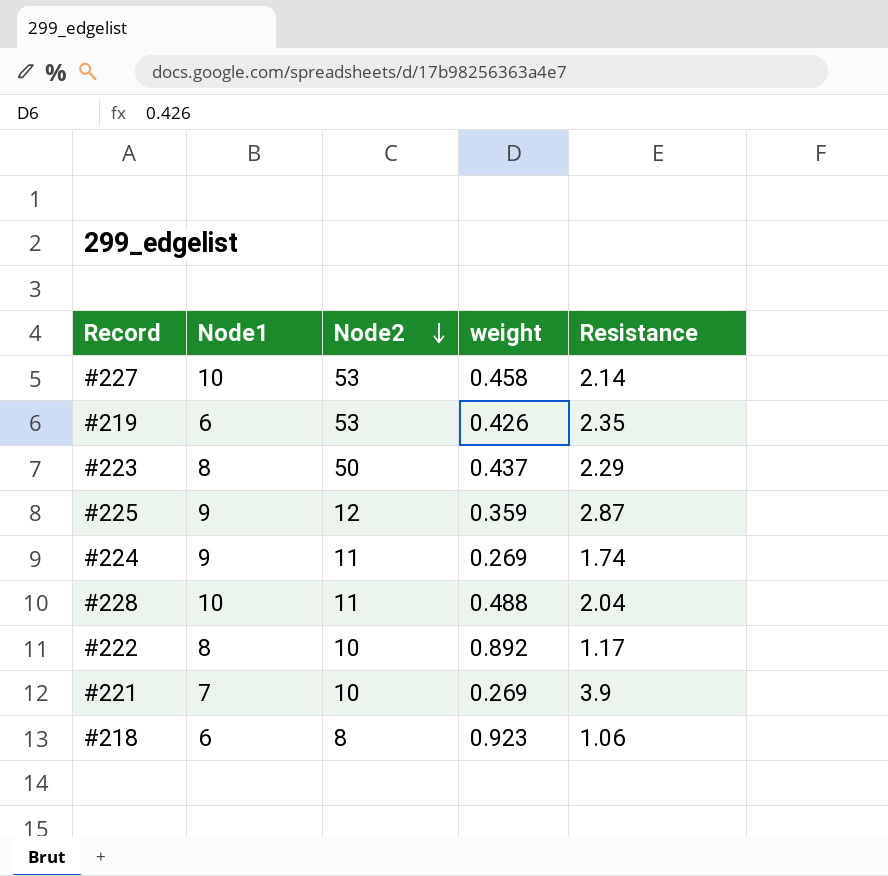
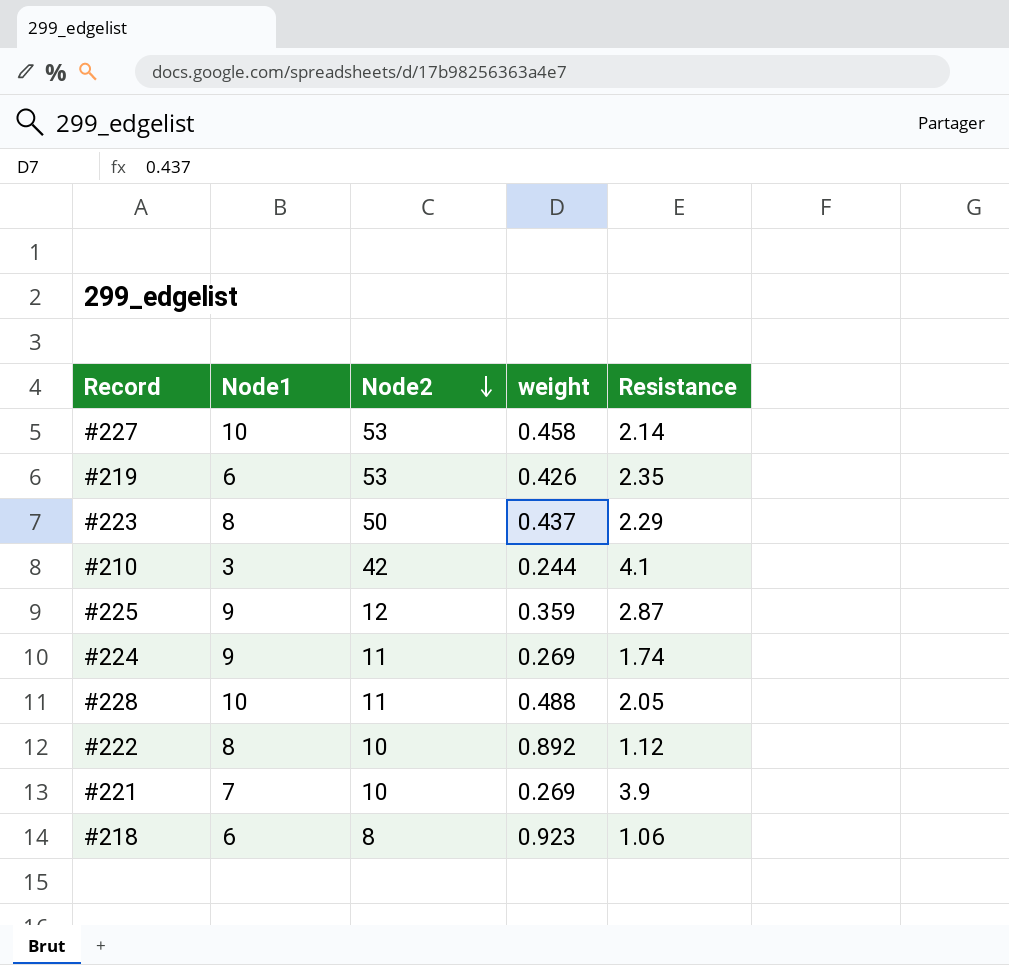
row #210: none -> 3 | 42 | 0.244 | 4.1
#228 | Resistance: 2.04 -> 2.05
#222 | Resistance: 1.17 -> 1.12

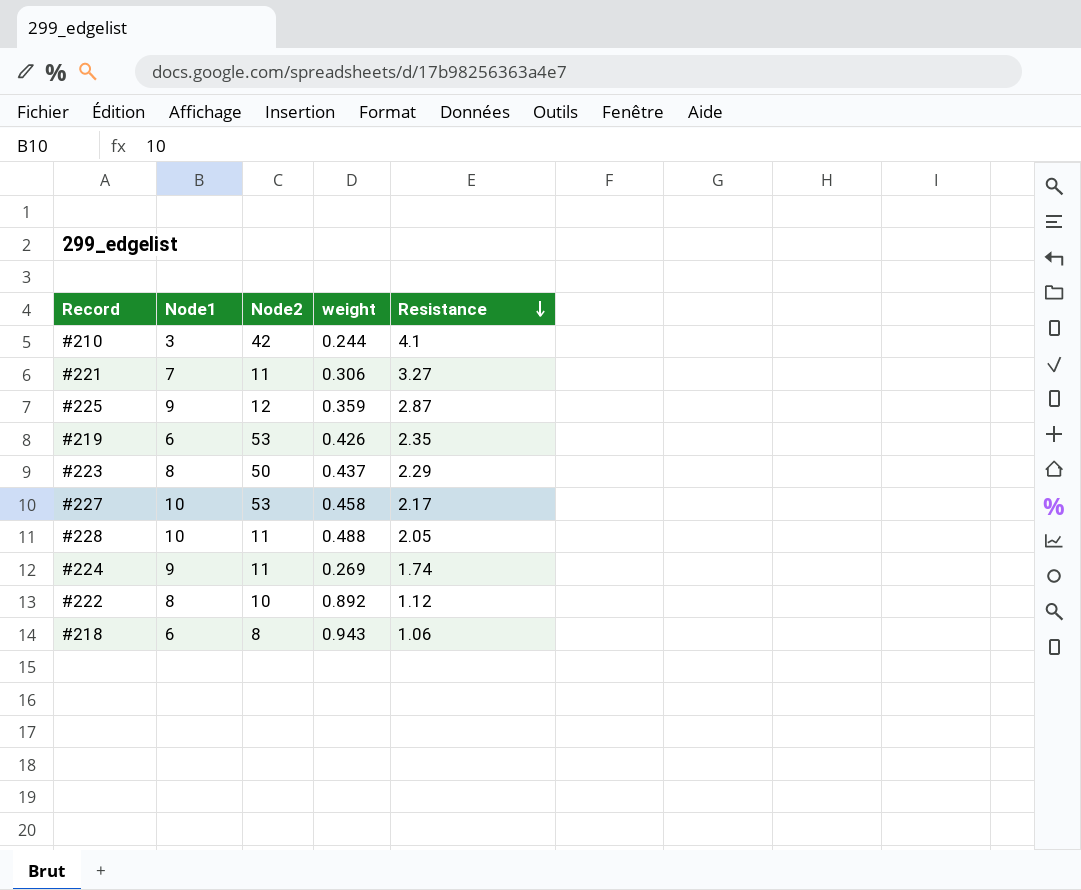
row order: Node2 descending -> Resistance descending
#221 | Node2: 10 -> 11
#221 | weight: 0.269 -> 0.306
#221 | Resistance: 3.9 -> 3.27
#227 | Resistance: 2.14 -> 2.17
#218 | weight: 0.923 -> 0.943

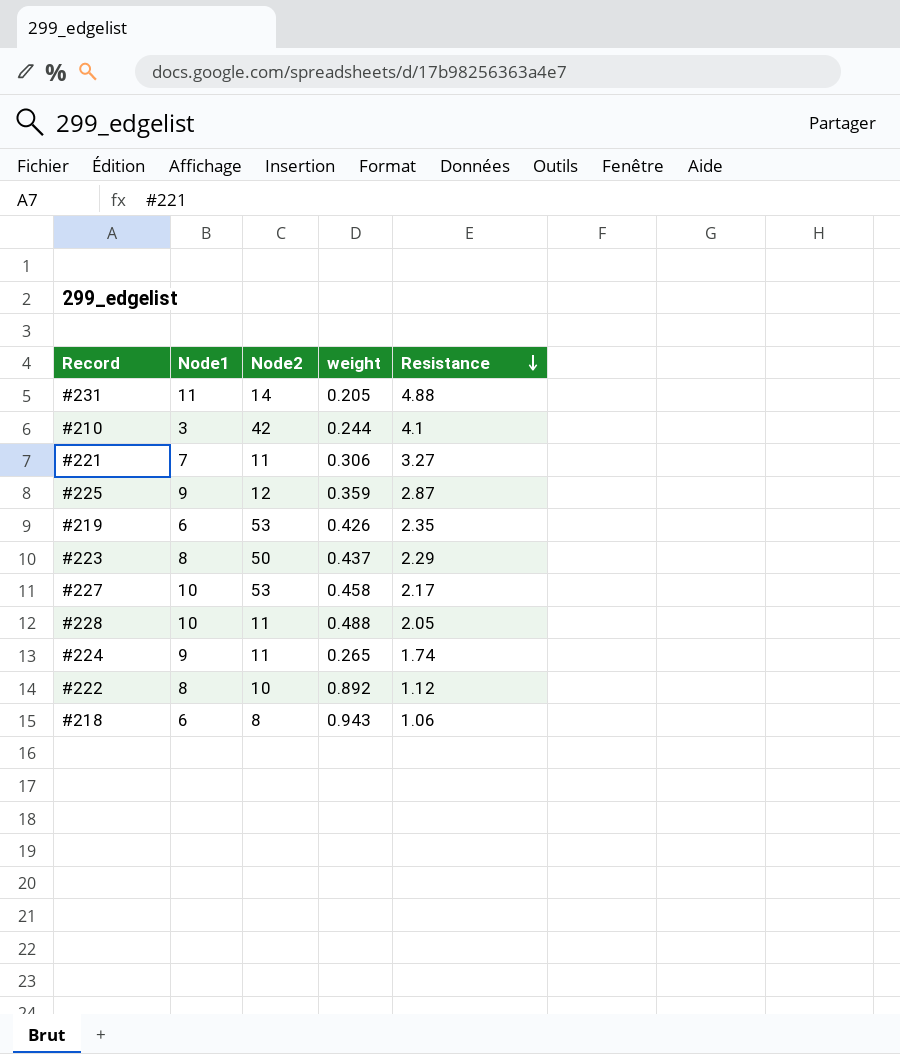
row #231: none -> 11 | 14 | 0.205 | 4.88
#224 | weight: 0.269 -> 0.265

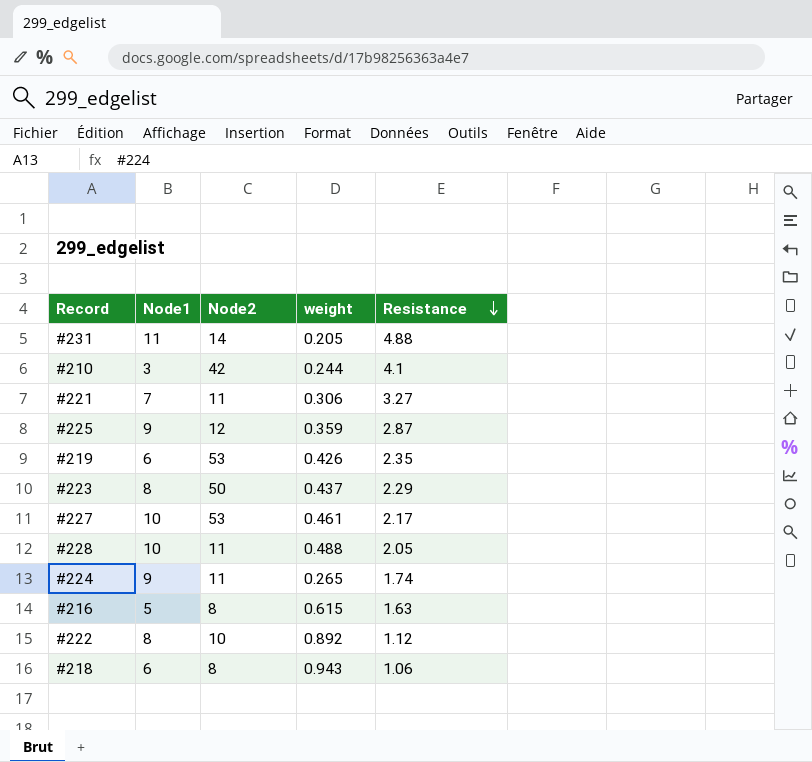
#227 | weight: 0.458 -> 0.461
row #216: none -> 5 | 8 | 0.615 | 1.63

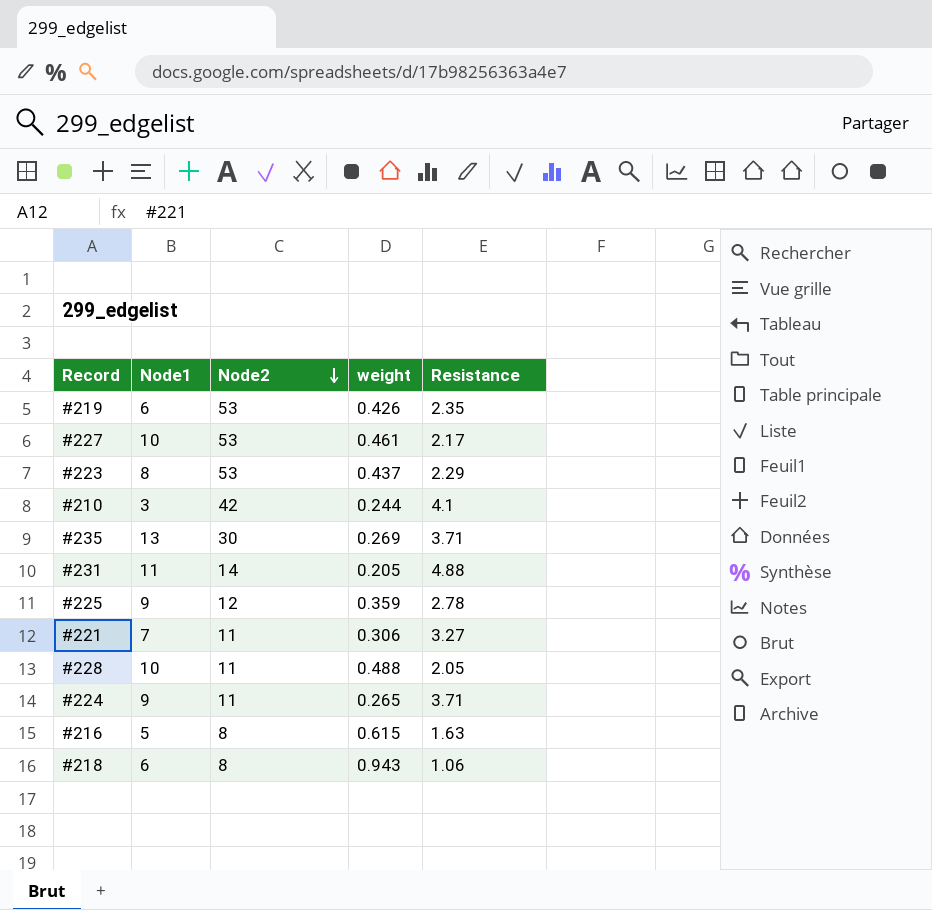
row order: Resistance descending -> Node2 descending
row #222: 8 | 10 | 0.892 | 1.12 -> none
#223 | Node2: 50 -> 53
row #235: none -> 13 | 30 | 0.269 | 3.71
#225 | Resistance: 2.87 -> 2.78
#224 | Resistance: 1.74 -> 3.71

